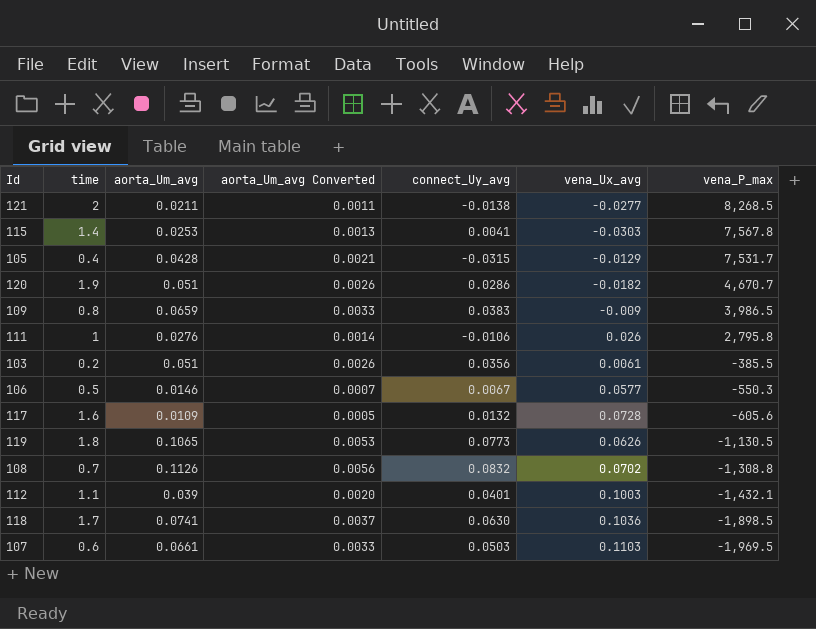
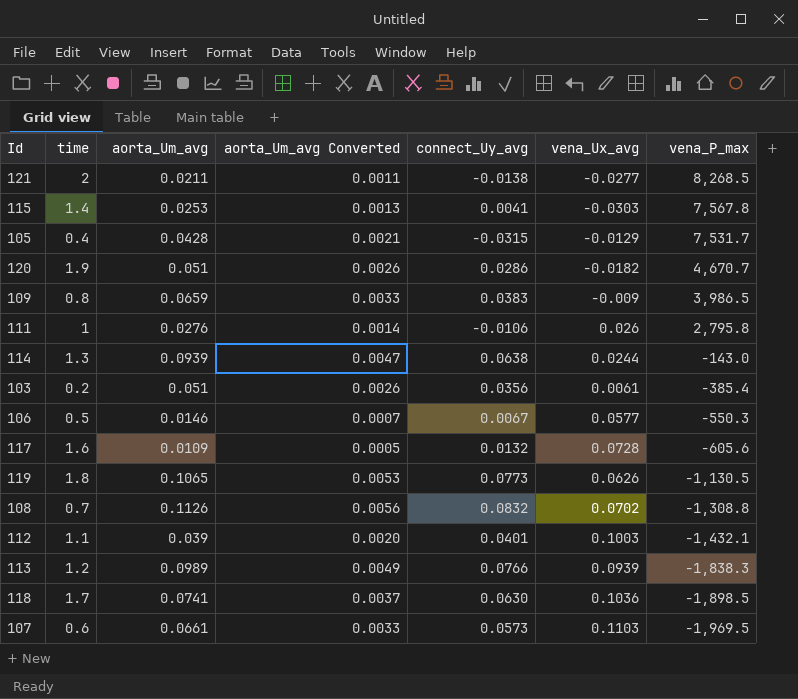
row 114: none -> 1.3 | 0.0939 | 0.0047 | 0.0638 | 0.0244 | -143.0
103 | vena_P_max: -385.5 -> -385.4
row 113: none -> 1.2 | 0.0989 | 0.0049 | 0.0766 | 0.0939 | -1,838.3
107 | connect_Uy_avg: 0.0503 -> 0.0573

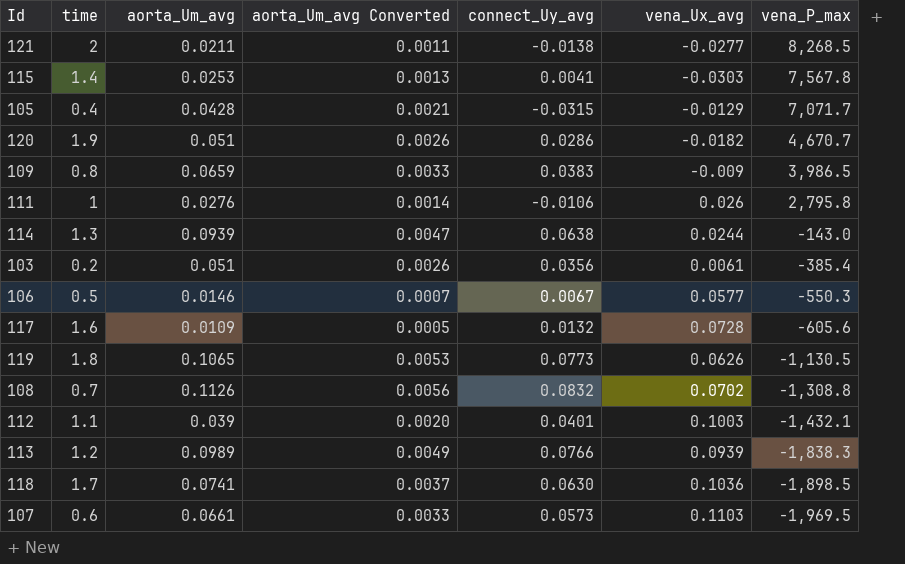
105 | vena_P_max: 7,531.7 -> 7,071.7

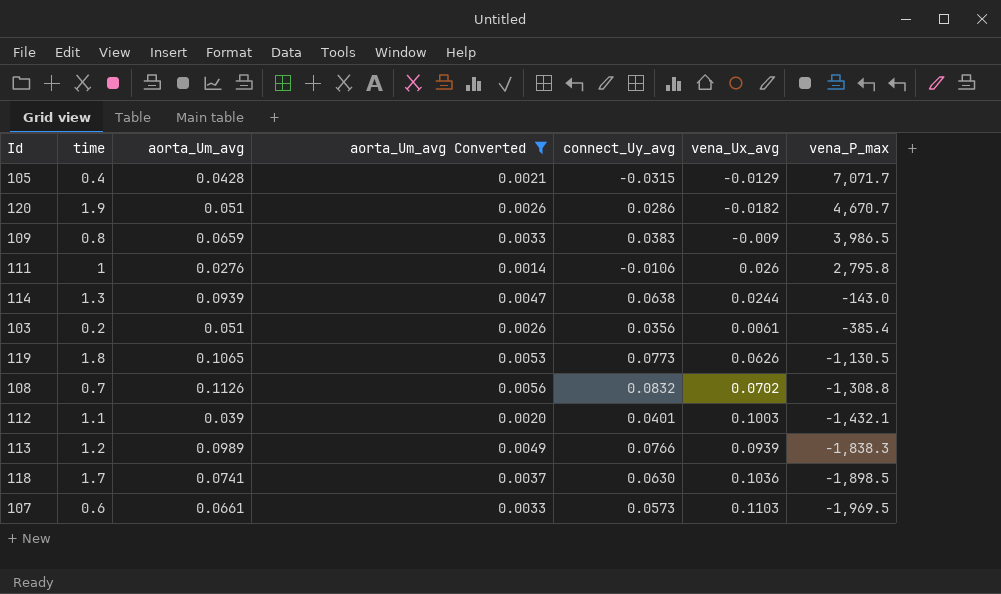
filter: none -> aorta_Um_avg Converted >= 0.0014

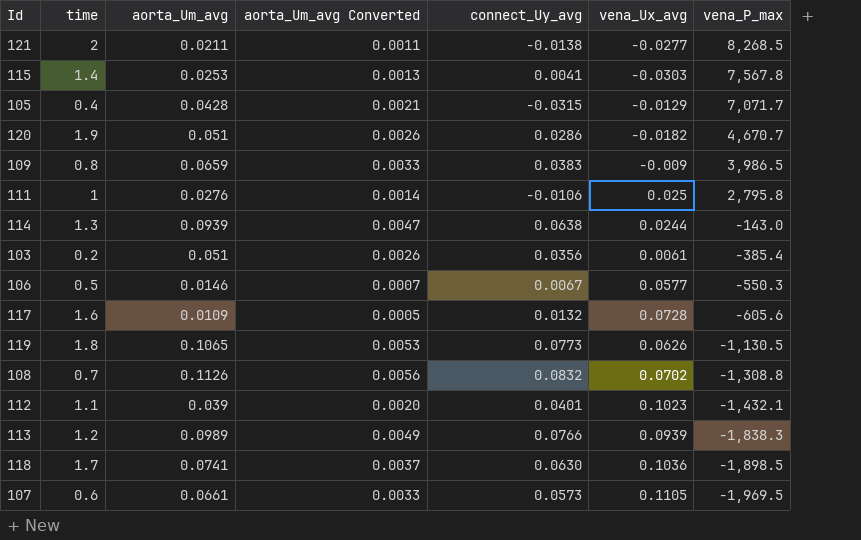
filter: aorta_Um_avg Converted >= 0.0014 -> none
111 | vena_Ux_avg: 0.026 -> 0.025
112 | vena_Ux_avg: 0.1003 -> 0.1023
107 | vena_Ux_avg: 0.1103 -> 0.1105

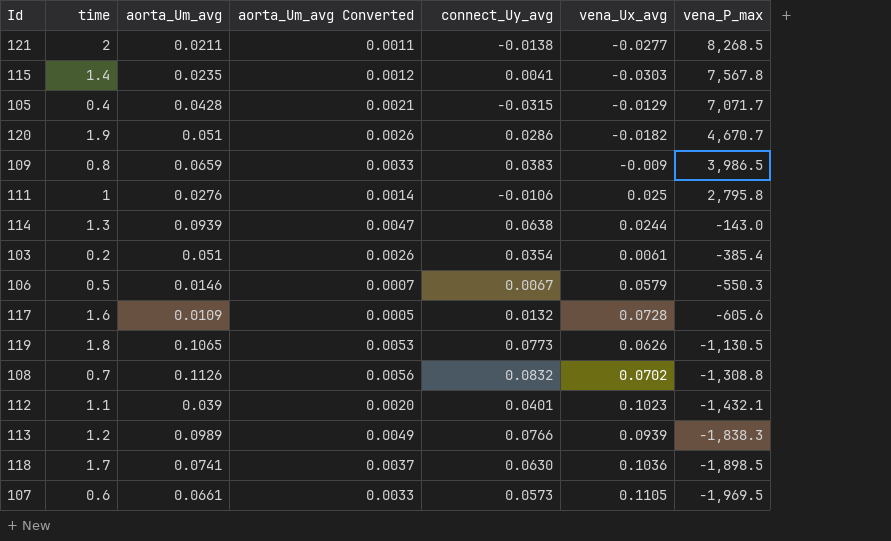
115 | aorta_Um_avg: 0.0253 -> 0.0235
115 | aorta_Um_avg Converted: 0.0013 -> 0.0012
103 | connect_Uy_avg: 0.0356 -> 0.0354
106 | vena_Ux_avg: 0.0577 -> 0.0579

